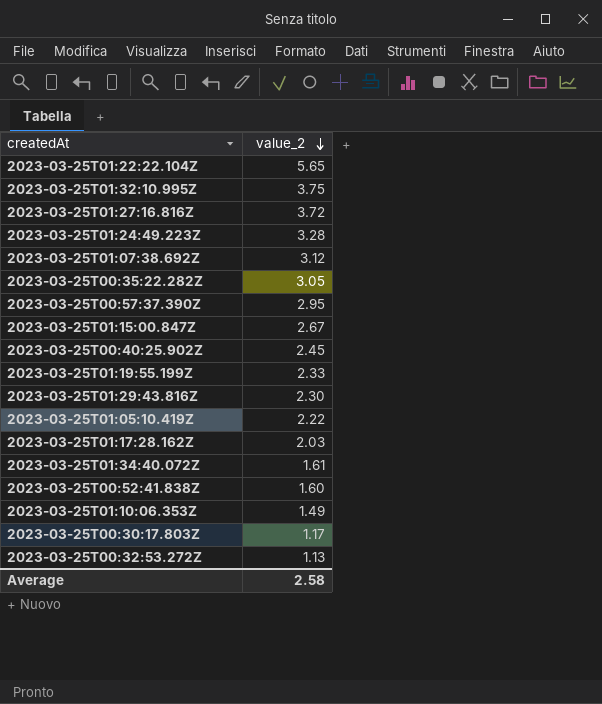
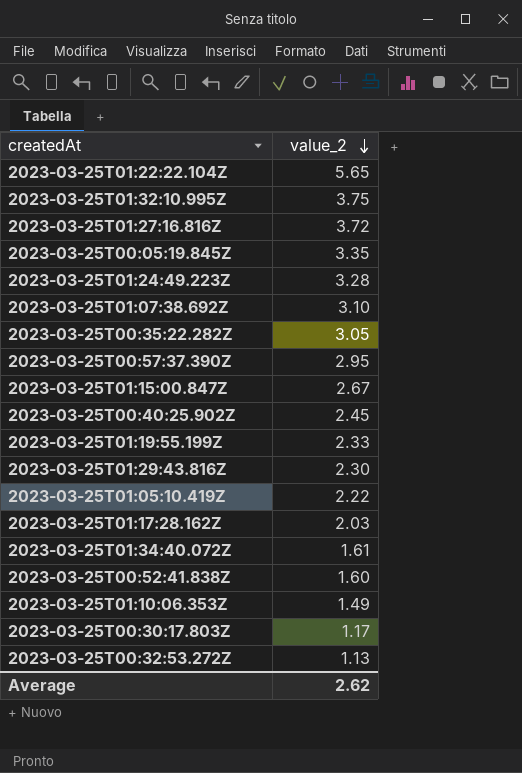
row 2023-03-25T00:05:19.845Z: none -> 3.35
2023-03-25T01:07:38.692Z | value_2: 3.12 -> 3.10
Average | value_2: 2.58 -> 2.62

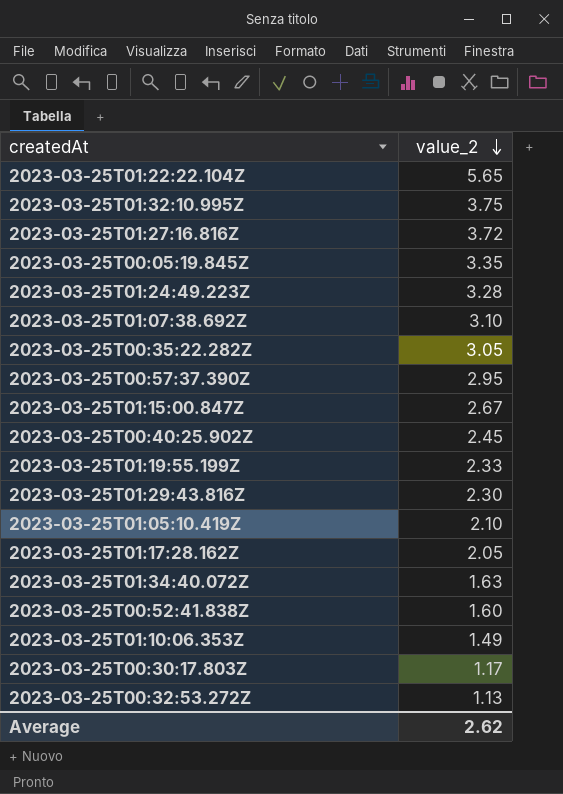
2023-03-25T01:05:10.419Z | value_2: 2.22 -> 2.10
2023-03-25T01:17:28.162Z | value_2: 2.03 -> 2.05
2023-03-25T01:34:40.072Z | value_2: 1.61 -> 1.63

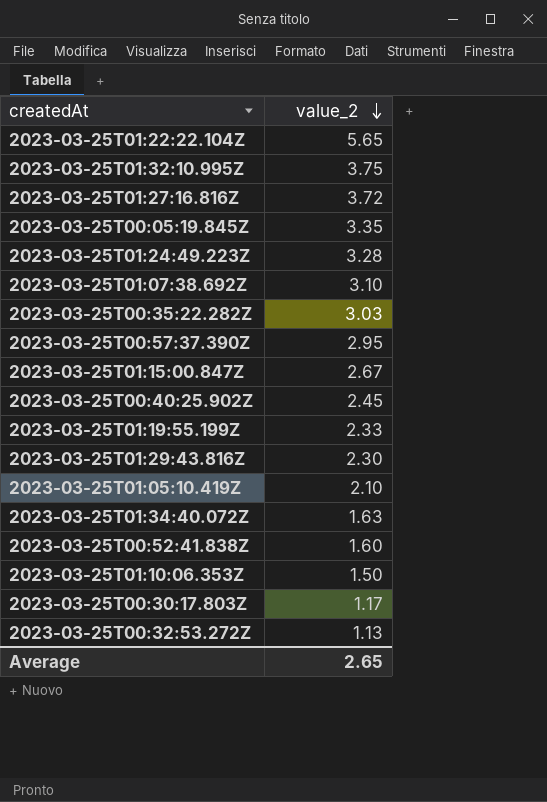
row 2023-03-25T01:17:28.162Z: 2.05 -> none
2023-03-25T00:35:22.282Z | value_2: 3.05 -> 3.03
2023-03-25T01:10:06.353Z | value_2: 1.49 -> 1.50
Average | value_2: 2.62 -> 2.65

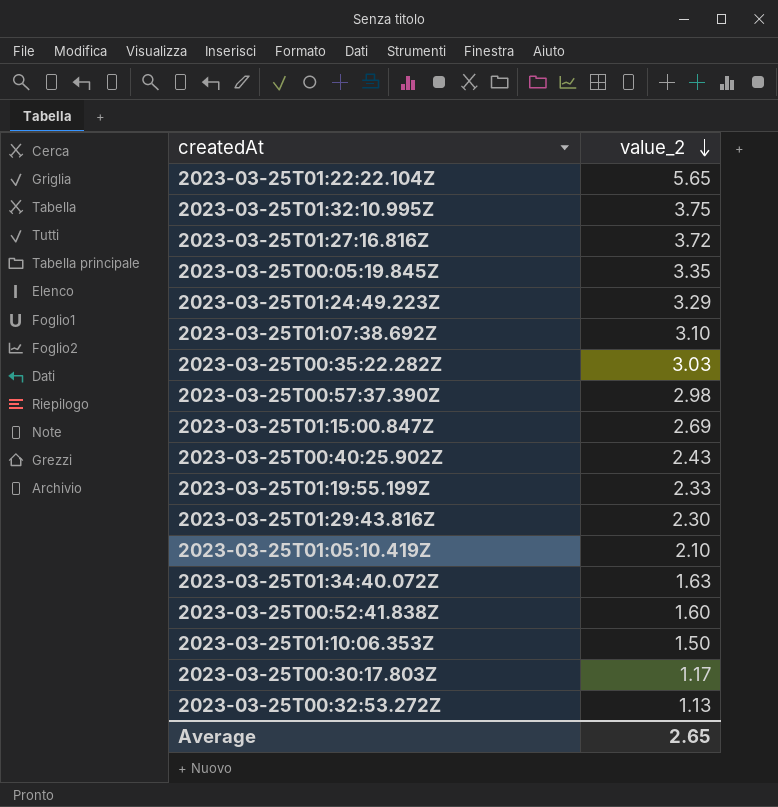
2023-03-25T01:24:49.223Z | value_2: 3.28 -> 3.29
2023-03-25T00:57:37.390Z | value_2: 2.95 -> 2.98
2023-03-25T01:15:00.847Z | value_2: 2.67 -> 2.69
2023-03-25T00:40:25.902Z | value_2: 2.45 -> 2.43

